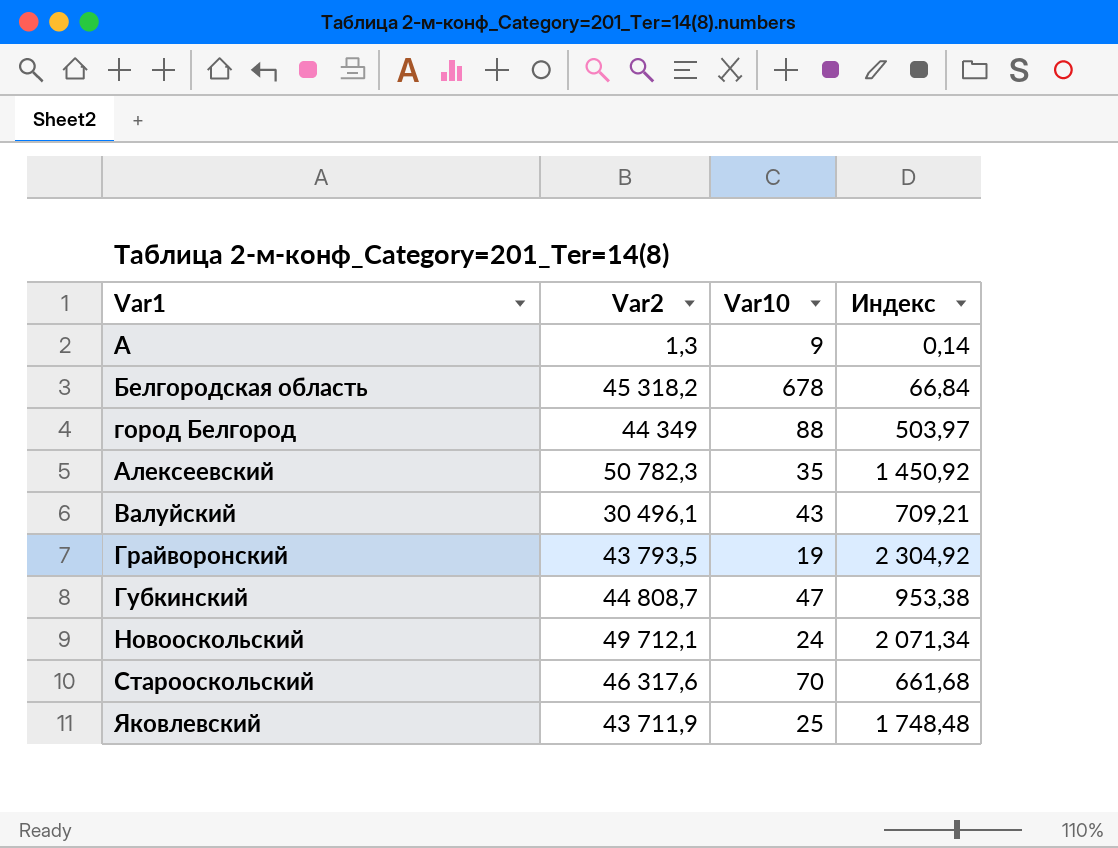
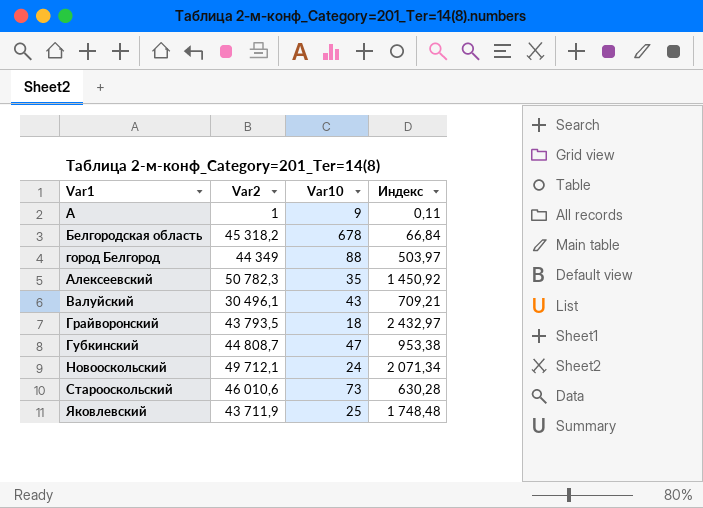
А | Var2: 1,3 -> 1
А | Индекс: 0,14 -> 0,11
Грайворонский | Var10: 19 -> 18
Грайворонский | Индекс: 2 304,92 -> 2 432,97
Старооскольский | Var2: 46 317,6 -> 46 010,6
Старооскольский | Var10: 70 -> 73
Старооскольский | Индекс: 661,68 -> 630,28

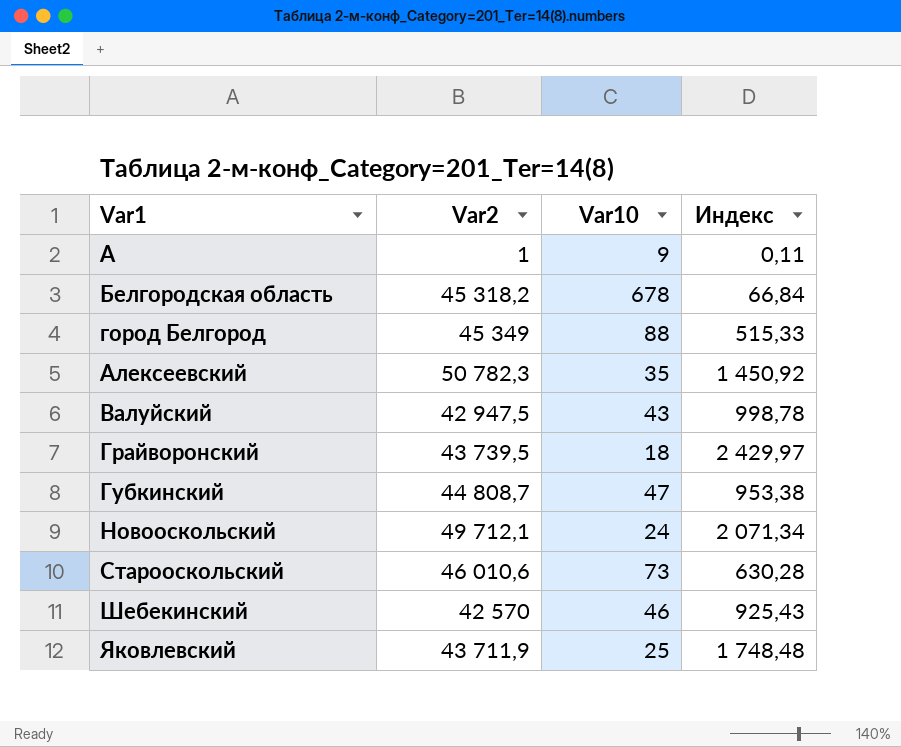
город Белгород | Var2: 44 349 -> 45 349
город Белгород | Индекс: 503,97 -> 515,33
Валуйский | Var2: 30 496,1 -> 42 947,5
Валуйский | Индекс: 709,21 -> 998,78
Грайворонский | Var2: 43 793,5 -> 43 739,5
Грайворонский | Индекс: 2 432,97 -> 2 429,97
row Шебекинский: none -> 42 570 | 46 | 925,43

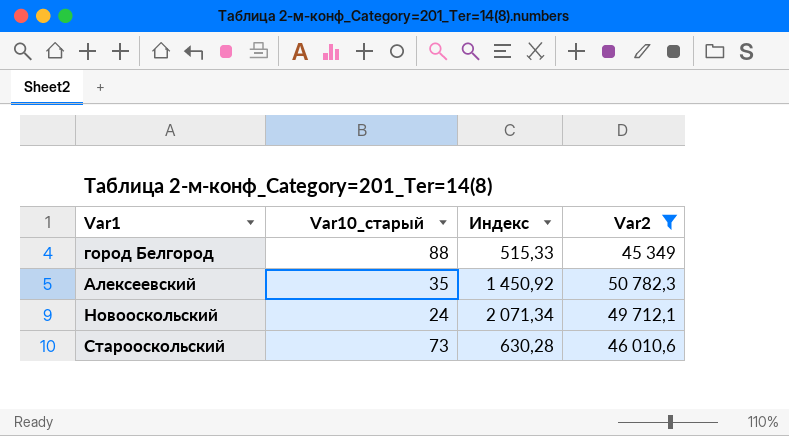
filter: none -> Var2 >= 45 349
column name: Var10 -> Var10_старый
column Var2 | position: 2 -> 4

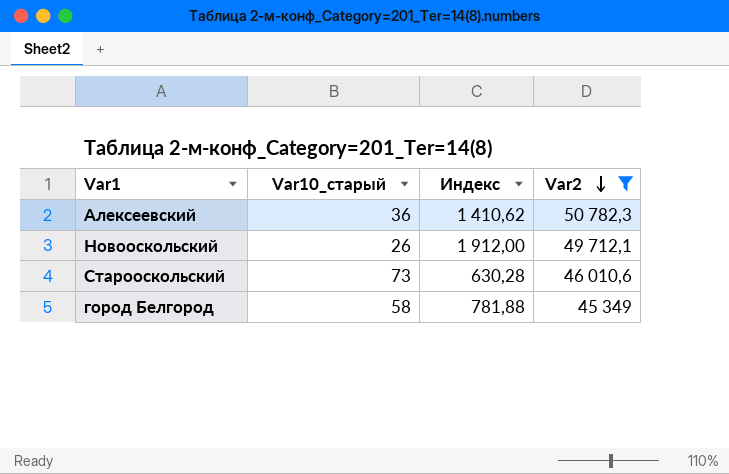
row order: none -> Var2 descending
Алексеевский | Var10_старый: 35 -> 36
Алексеевский | Индекс: 1 450,92 -> 1 410,62
Новооскольский | Var10_старый: 24 -> 26
Новооскольский | Индекс: 2 071,34 -> 1 912,00
город Белгород | Var10_старый: 88 -> 58
город Белгород | Индекс: 515,33 -> 781,88

